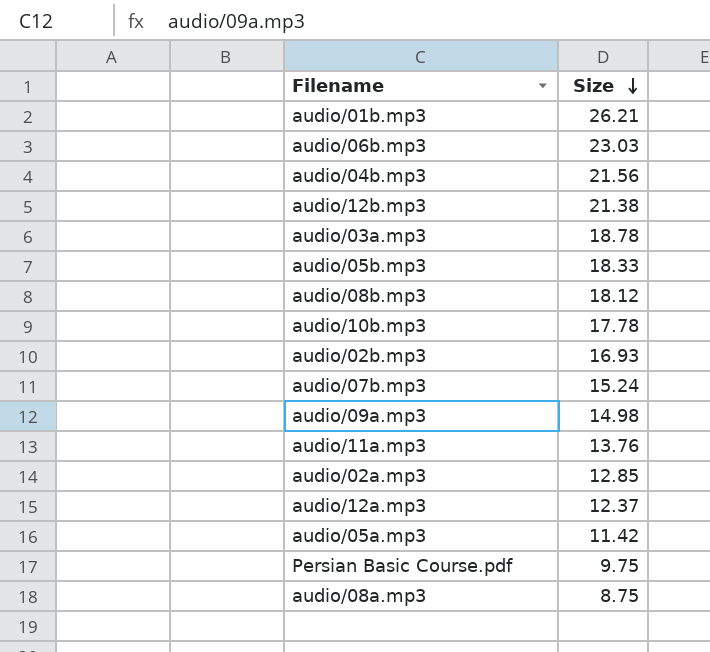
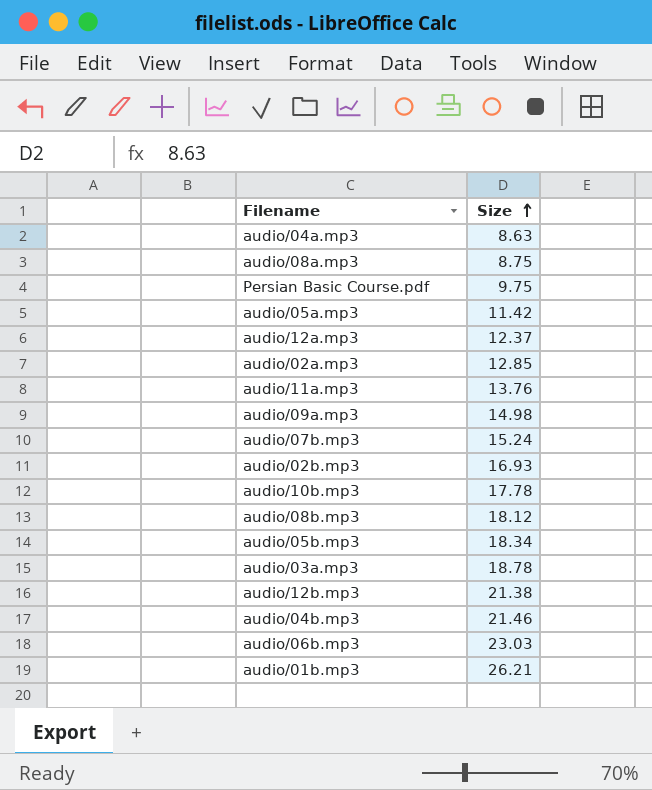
row order: Size descending -> Size ascending
row audio/04a.mp3: none -> 8.63
audio/05b.mp3 | Size: 18.33 -> 18.34
audio/04b.mp3 | Size: 21.56 -> 21.46

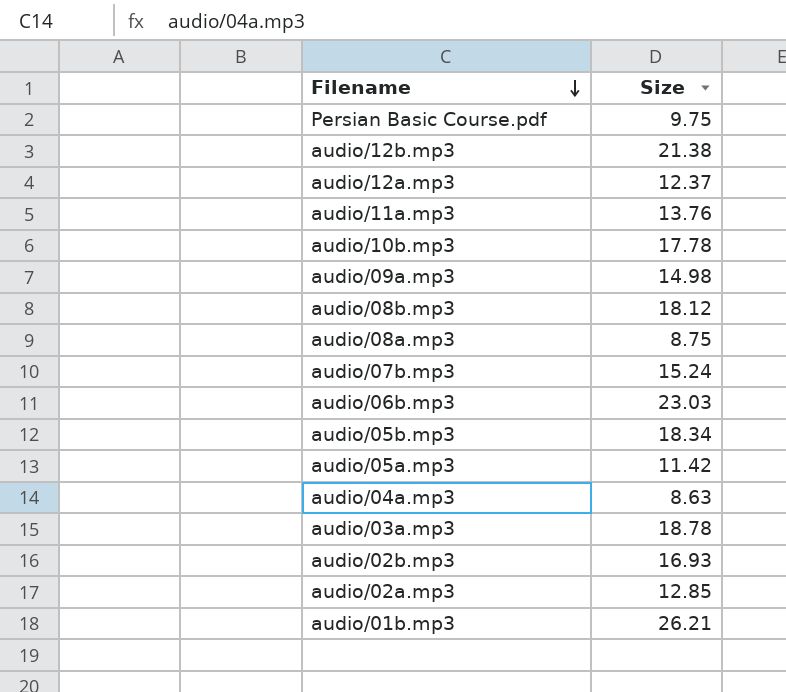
row order: Size ascending -> Filename descending
row audio/04b.mp3: 21.46 -> none

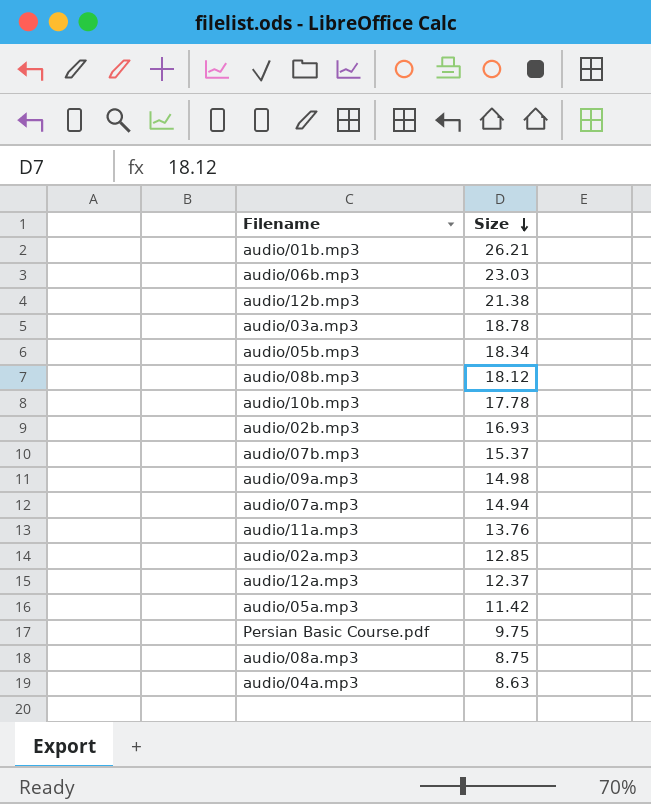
row order: Filename descending -> Size descending
audio/07b.mp3 | Size: 15.24 -> 15.37
row audio/07a.mp3: none -> 14.94

